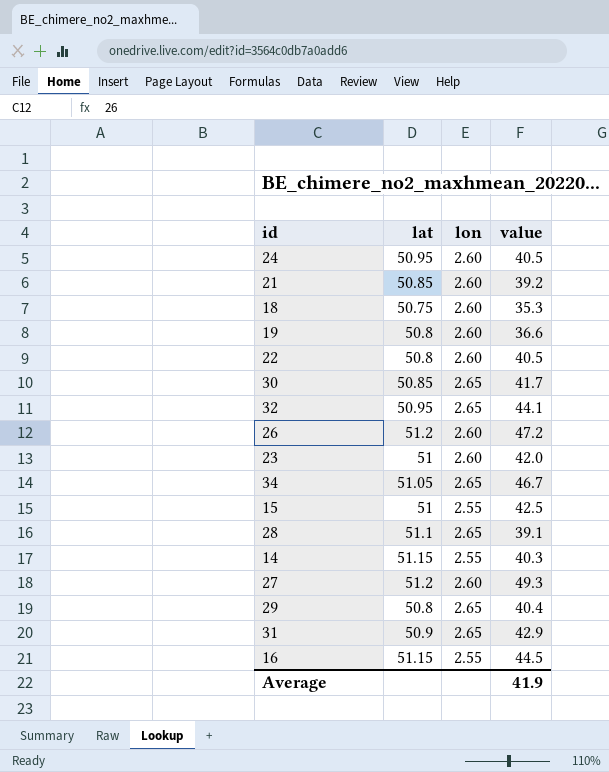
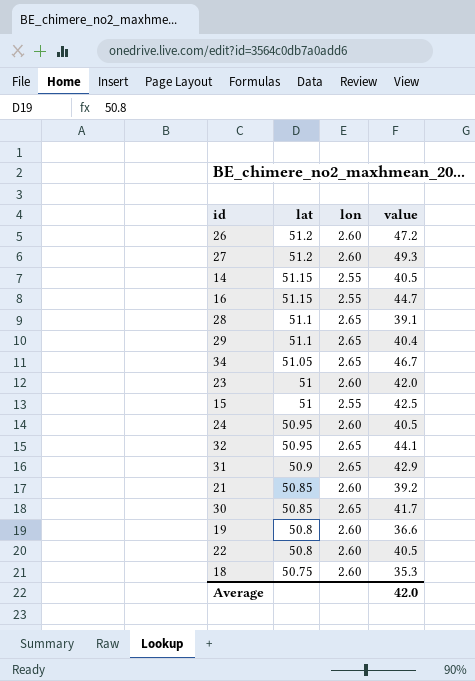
row order: none -> lat descending
14 | value: 40.3 -> 40.5
16 | value: 44.5 -> 44.7
29 | lat: 50.8 -> 51.1
Average | value: 41.9 -> 42.0

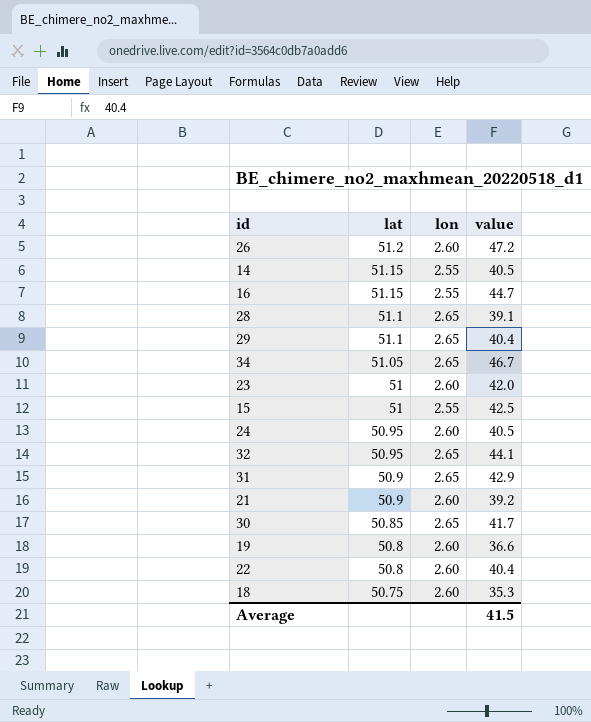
row 27: 51.2 | 2.60 | 49.3 -> none
21 | lat: 50.85 -> 50.9
22 | value: 40.5 -> 40.4
Average | value: 42.0 -> 41.5

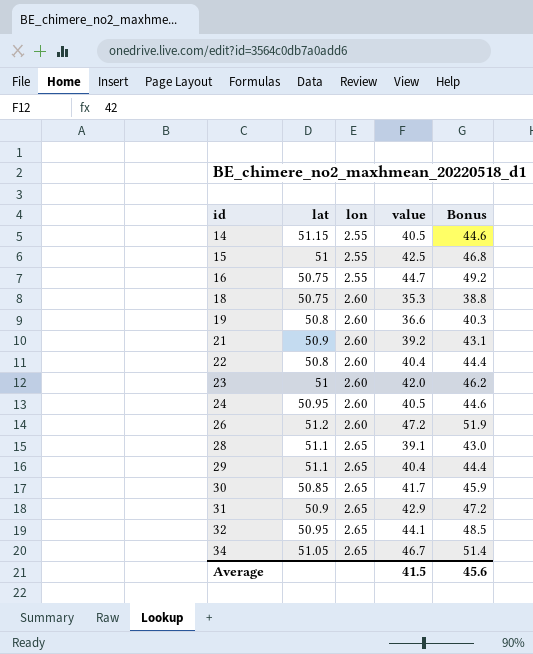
row order: lat descending -> id ascending
column Bonus | formula: none -> [value] * 1.1
16 | lat: 51.15 -> 50.75

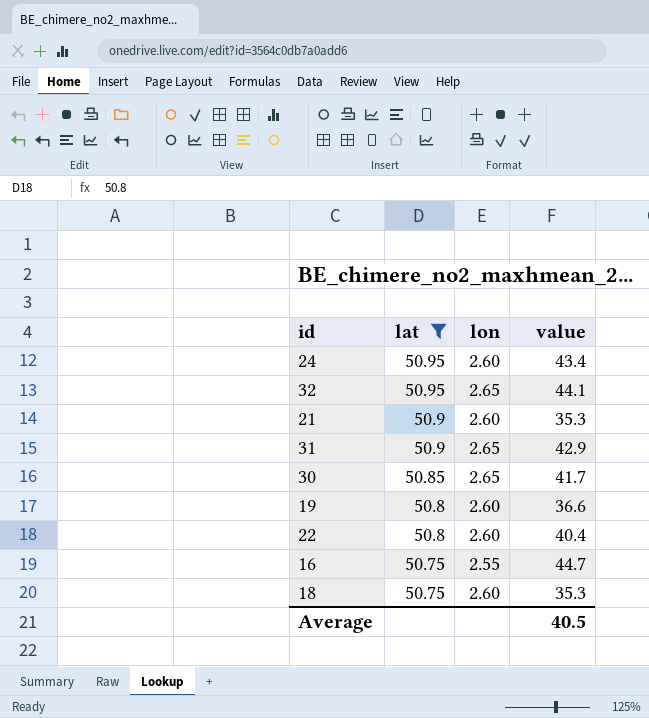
filter: none -> lat <= 50.95
row order: id ascending -> lat descending
column Bonus | formula: [value] * 1.1 -> none
24 | value: 40.5 -> 43.4
21 | value: 39.2 -> 35.3
Average | value: 41.5 -> 40.5

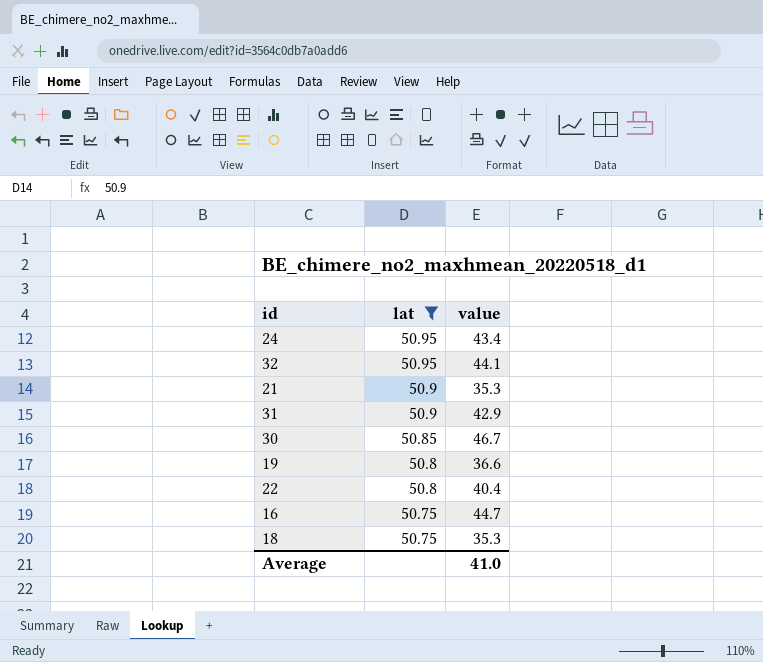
column lon | position: 3 -> none
30 | value: 41.7 -> 46.7
Average | value: 40.5 -> 41.0

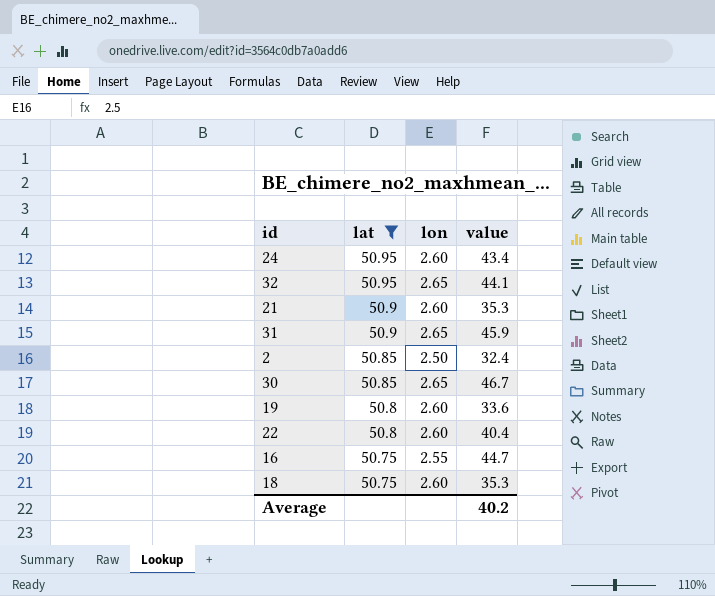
column lon | position: none -> 3
31 | value: 42.9 -> 45.9
row 2: none -> 50.85 | 2.50 | 32.4
19 | value: 36.6 -> 33.6
Average | value: 41.0 -> 40.2

